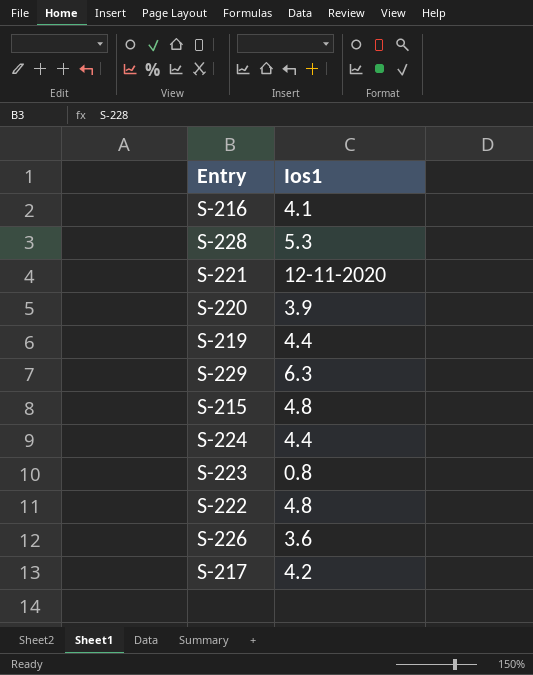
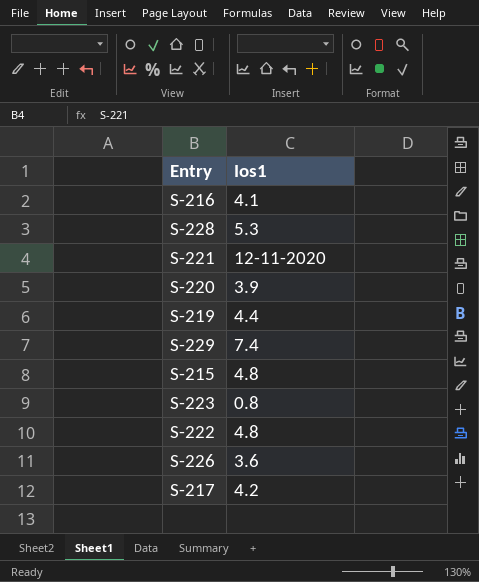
row S-224: 4.4 -> none
S-229 | Ios1: 6.3 -> 7.4

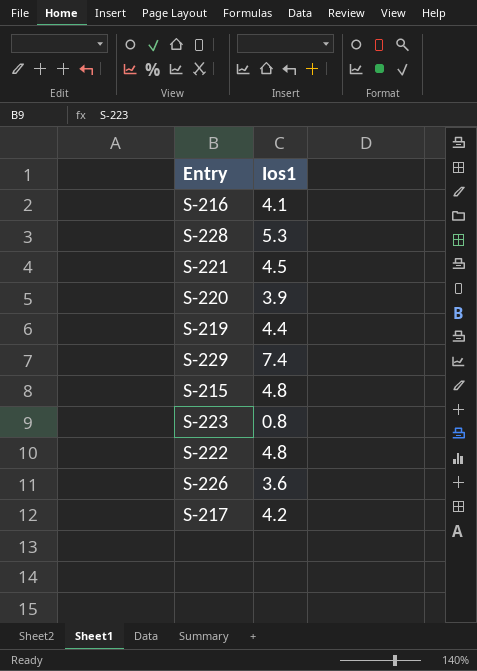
S-221 | Ios1: 12-11-2020 -> 4.5

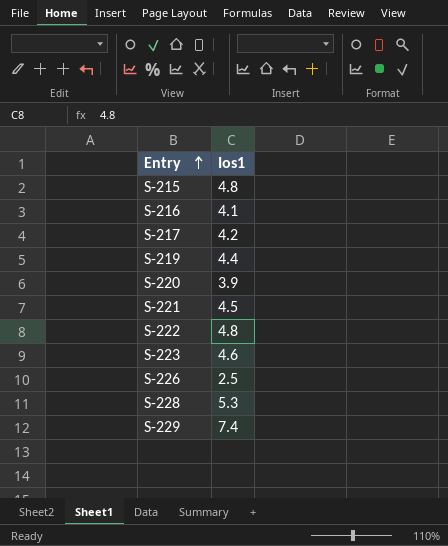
row order: none -> Entry ascending
S-223 | Ios1: 0.8 -> 4.6
S-226 | Ios1: 3.6 -> 2.5

